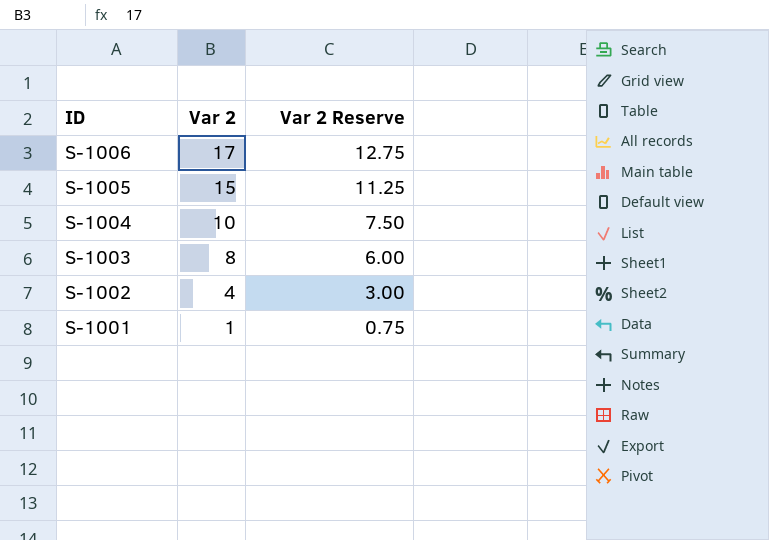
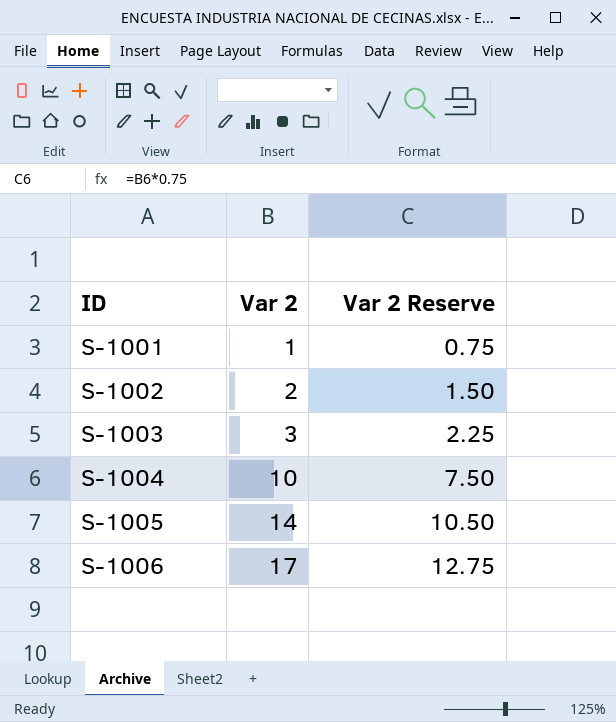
row order: ID descending -> ID ascending
S-1002 | Var 2: 4 -> 2
S-1002 | Var 2 Reserve: 3.00 -> 1.50
S-1003 | Var 2: 8 -> 3
S-1003 | Var 2 Reserve: 6.00 -> 2.25
S-1005 | Var 2: 15 -> 14
S-1005 | Var 2 Reserve: 11.25 -> 10.50

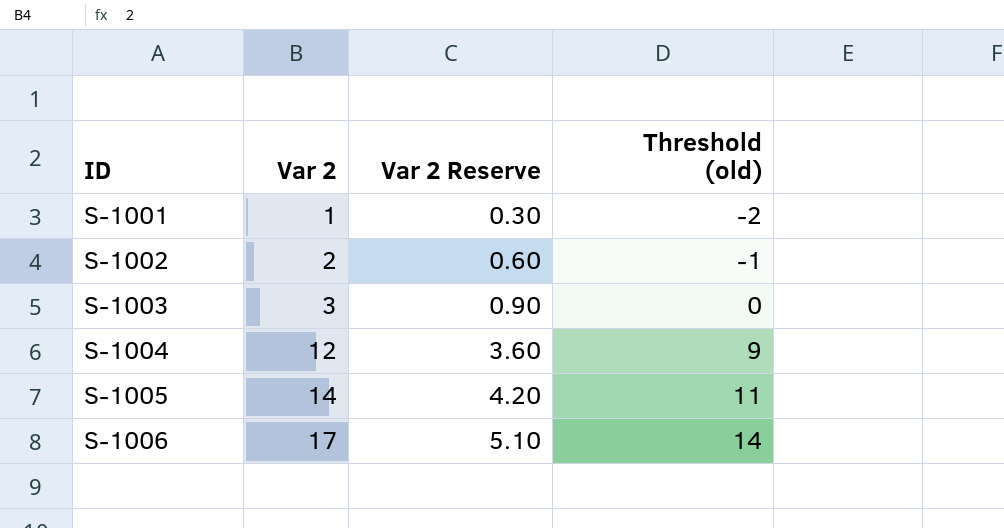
column Var 2 Reserve | formula: [Var 2] * 0.75 -> [Var 2] * 0.3
column Threshold (old) | formula: none -> [Var 2] - 3
S-1004 | Var 2: 10 -> 12

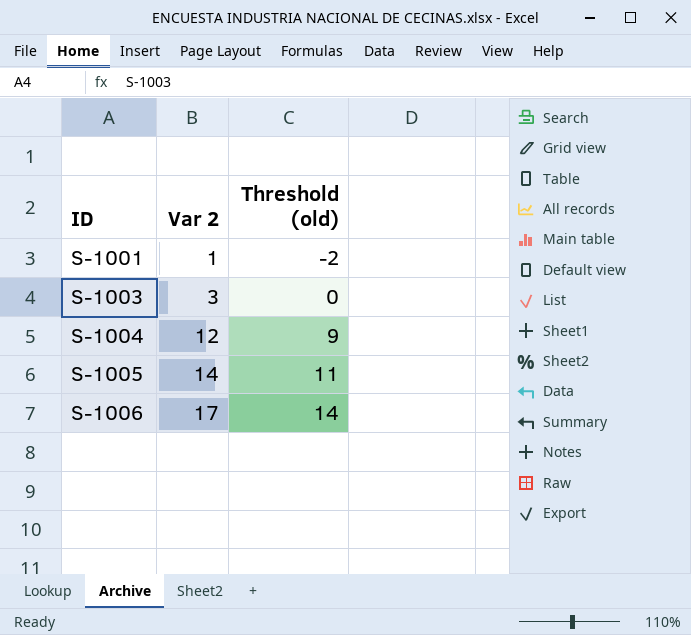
column Var 2 Reserve | formula: [Var 2] * 0.3 -> none
row S-1002: 2 | 0.60 | -1 -> none

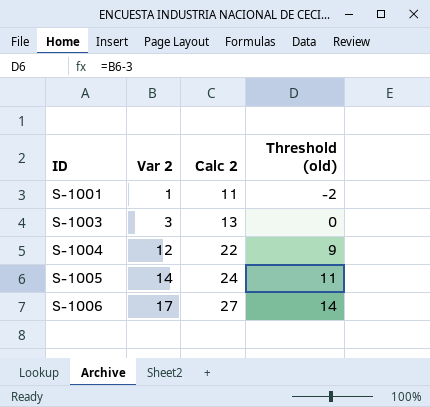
column Calc 2 | formula: none -> [Var 2] + 10

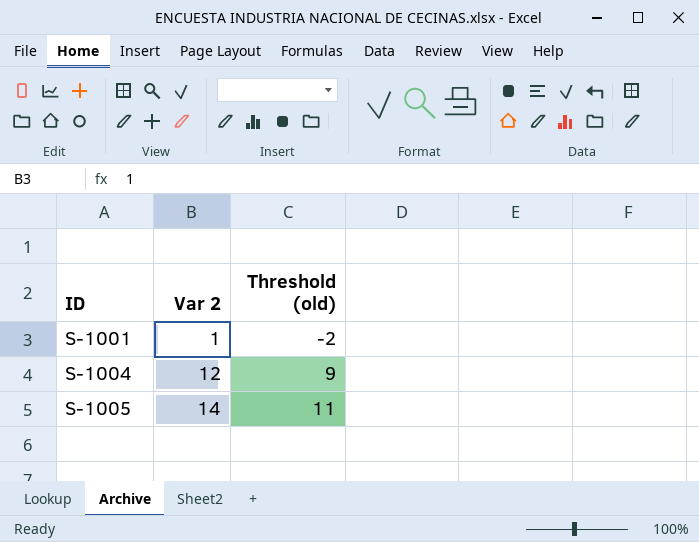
column Calc 2 | formula: [Var 2] + 10 -> none
row S-1003: 3 | 13 | 0 -> none
row S-1006: 17 | 27 | 14 -> none

